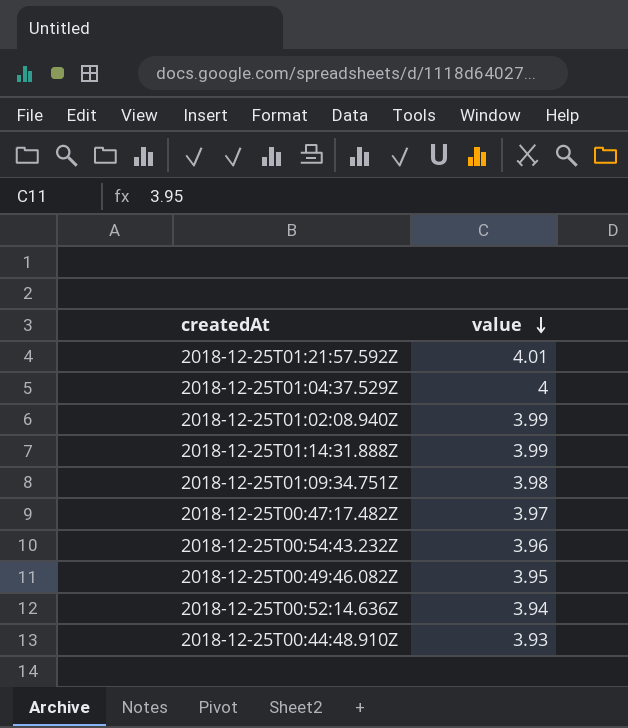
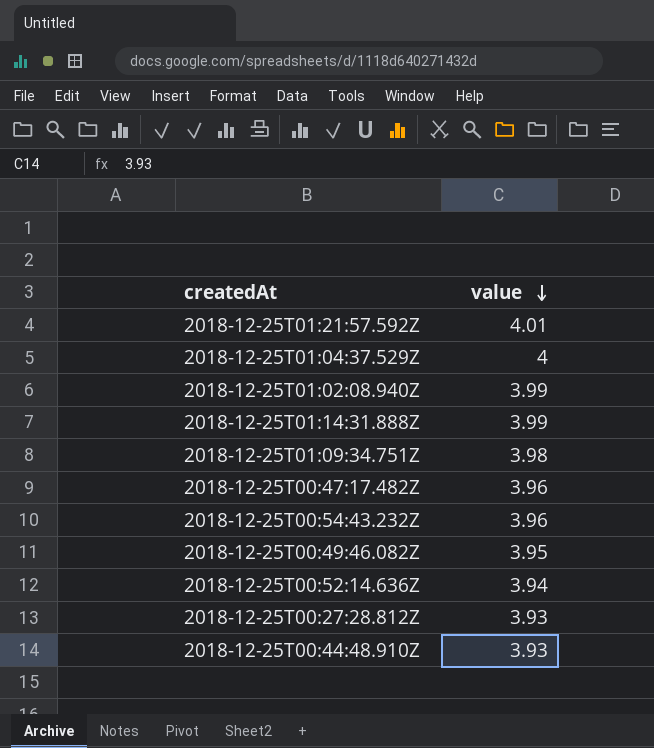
2018-12-25T00:47:17.482Z | value: 3.97 -> 3.96
row 2018-12-25T00:27:28.812Z: none -> 3.93

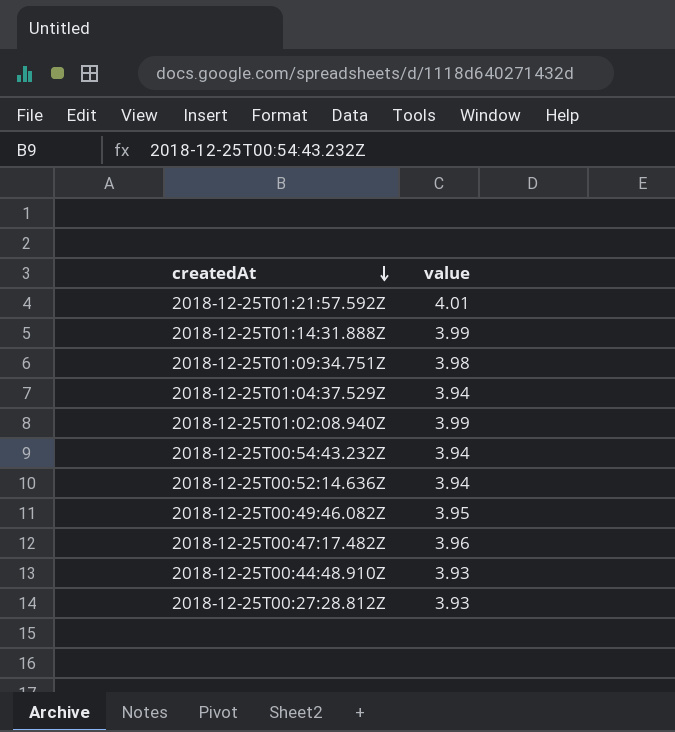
row order: value descending -> createdAt descending
2018-12-25T01:04:37.529Z | value: 4 -> 3.94
2018-12-25T00:54:43.232Z | value: 3.96 -> 3.94

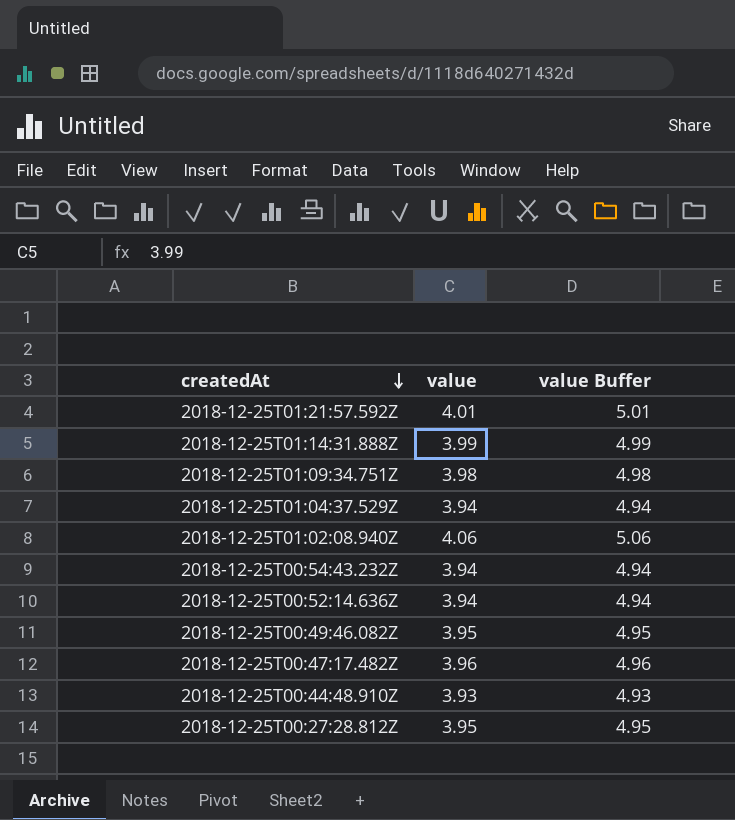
column value Buffer | formula: none -> [value] + 1
2018-12-25T01:02:08.940Z | value: 3.99 -> 4.06
2018-12-25T00:27:28.812Z | value: 3.93 -> 3.95

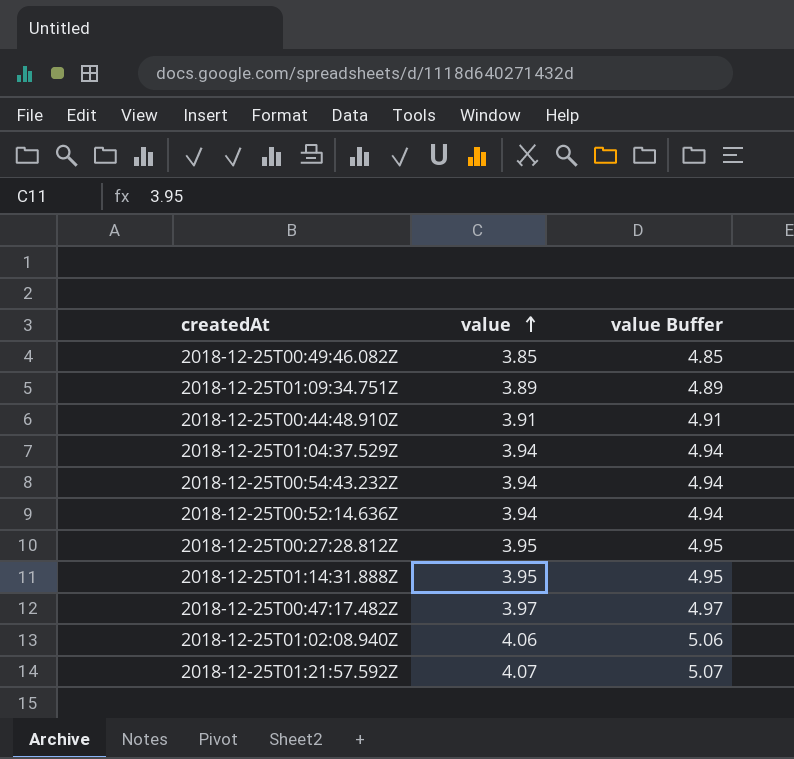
row order: createdAt descending -> value ascending
2018-12-25T00:49:46.082Z | value: 3.95 -> 3.85
2018-12-25T00:49:46.082Z | value Buffer: 4.95 -> 4.85
2018-12-25T01:09:34.751Z | value: 3.98 -> 3.89
2018-12-25T01:09:34.751Z | value Buffer: 4.98 -> 4.89
2018-12-25T00:44:48.910Z | value: 3.93 -> 3.91
2018-12-25T00:44:48.910Z | value Buffer: 4.93 -> 4.91
2018-12-25T01:14:31.888Z | value: 3.99 -> 3.95
2018-12-25T01:14:31.888Z | value Buffer: 4.99 -> 4.95
2018-12-25T00:47:17.482Z | value: 3.96 -> 3.97
2018-12-25T00:47:17.482Z | value Buffer: 4.96 -> 4.97
2018-12-25T01:21:57.592Z | value: 4.01 -> 4.07
2018-12-25T01:21:57.592Z | value Buffer: 5.01 -> 5.07

